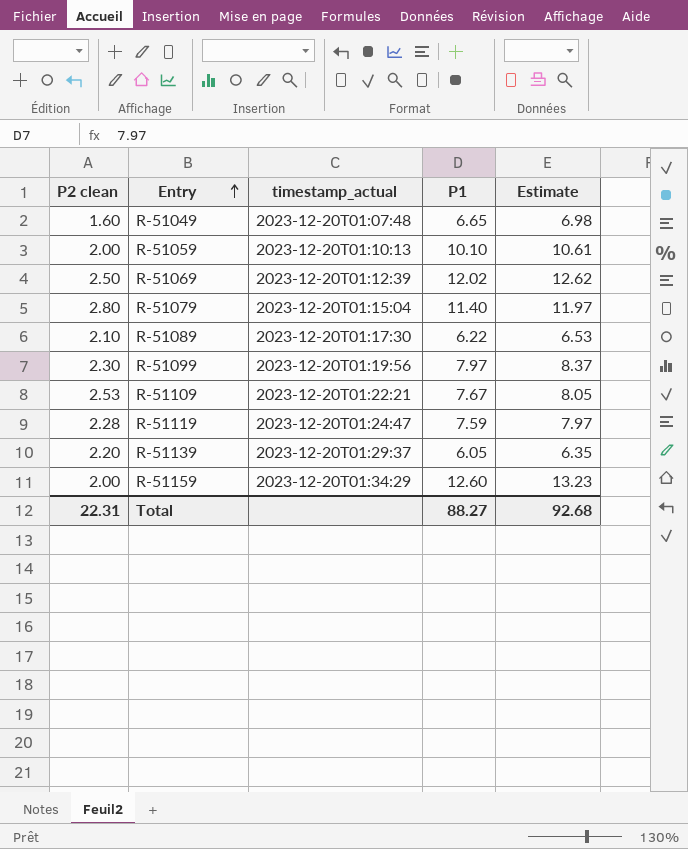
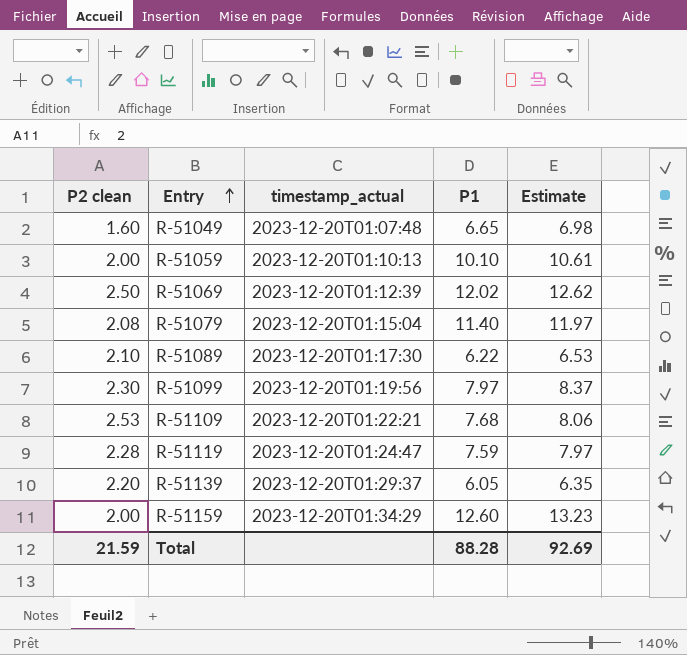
R-51079 | P2 clean: 2.80 -> 2.08
R-51109 | P1: 7.67 -> 7.68
R-51109 | Estimate: 8.05 -> 8.06
Total | P2 clean: 22.31 -> 21.59
Total | P1: 88.27 -> 88.28
Total | Estimate: 92.68 -> 92.69

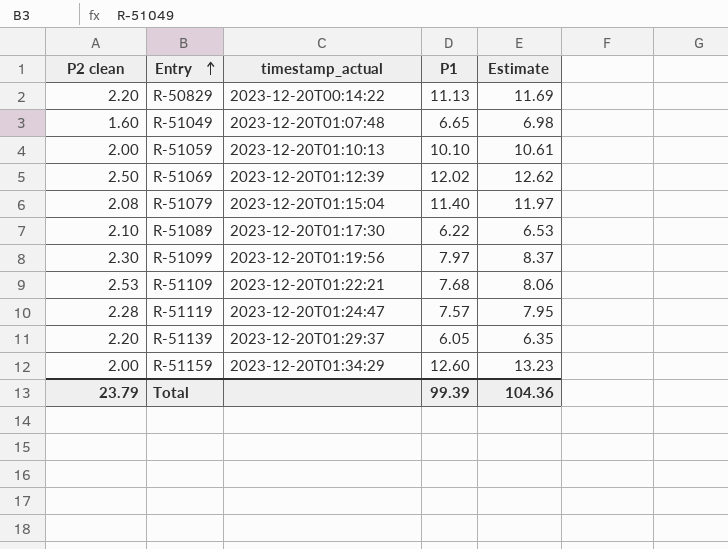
row R-50829: none -> 2.20 | 2023-12-20T00:14:22 | 11.13 | 11.69
R-51119 | P1: 7.59 -> 7.57
R-51119 | Estimate: 7.97 -> 7.95
Total | P2 clean: 21.59 -> 23.79
Total | P1: 88.28 -> 99.39
Total | Estimate: 92.69 -> 104.36

